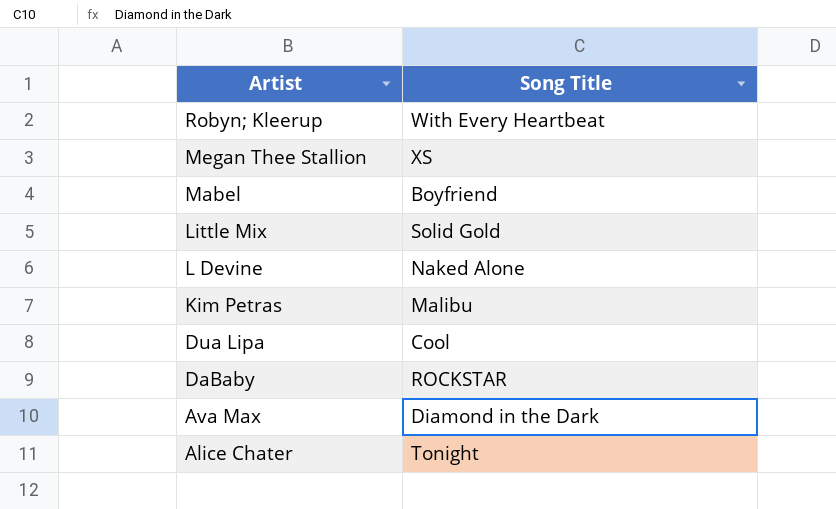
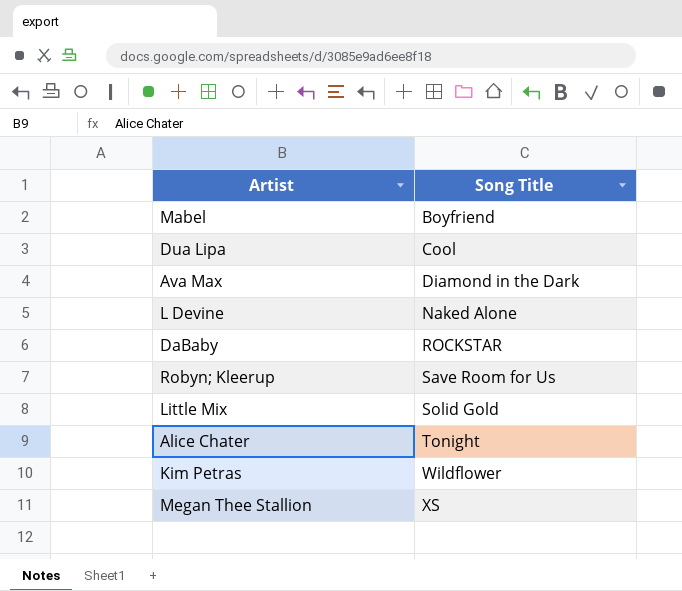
row order: Artist descending -> Song Title ascending
Robyn; Kleerup | Song Title: With Every Heartbeat -> Save Room for Us
Kim Petras | Song Title: Malibu -> Wildflower

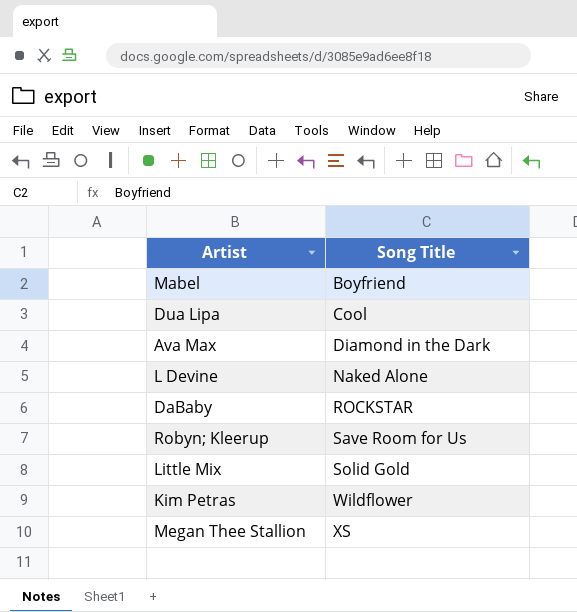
row Alice Chater: Tonight -> none

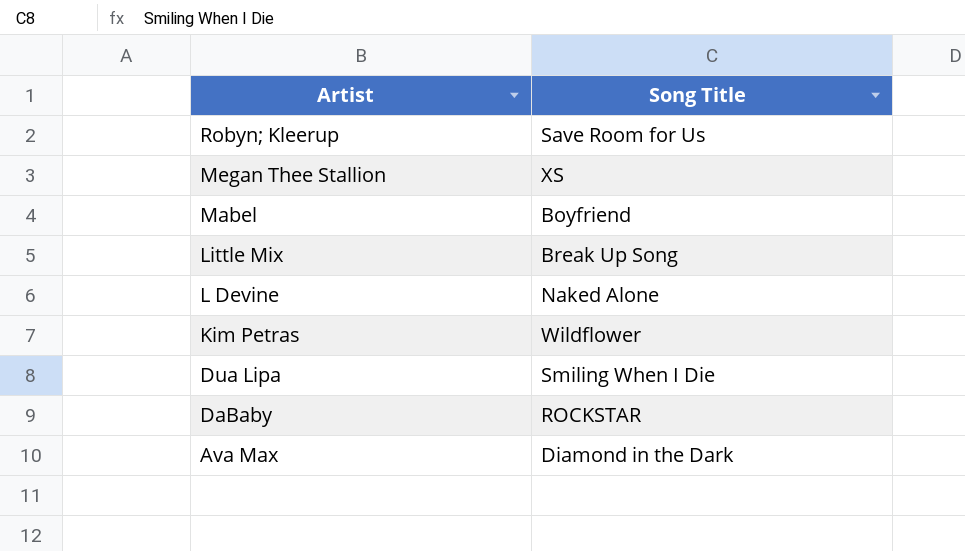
row order: Song Title ascending -> Artist descending
Little Mix | Song Title: Solid Gold -> Break Up Song
Dua Lipa | Song Title: Cool -> Smiling When I Die

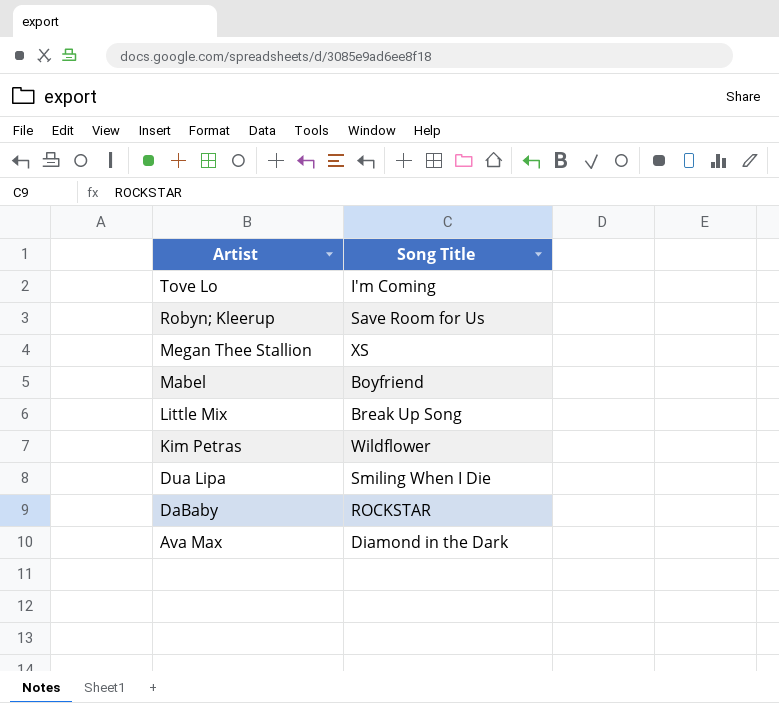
row L Devine: Naked Alone -> none
row Tove Lo: none -> I'm Coming

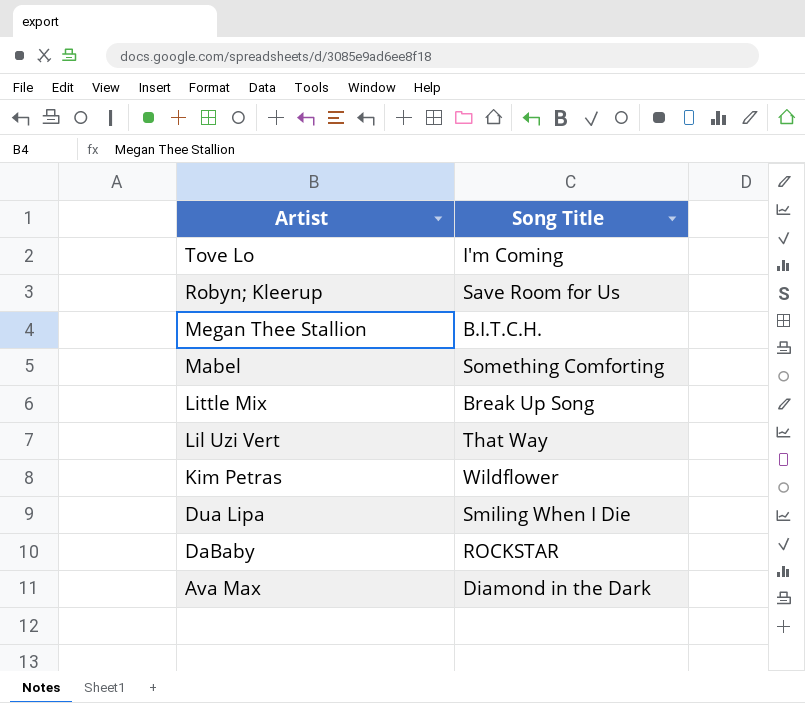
Megan Thee Stallion | Song Title: XS -> B.I.T.C.H.
Mabel | Song Title: Boyfriend -> Something Comforting
row Lil Uzi Vert: none -> That Way

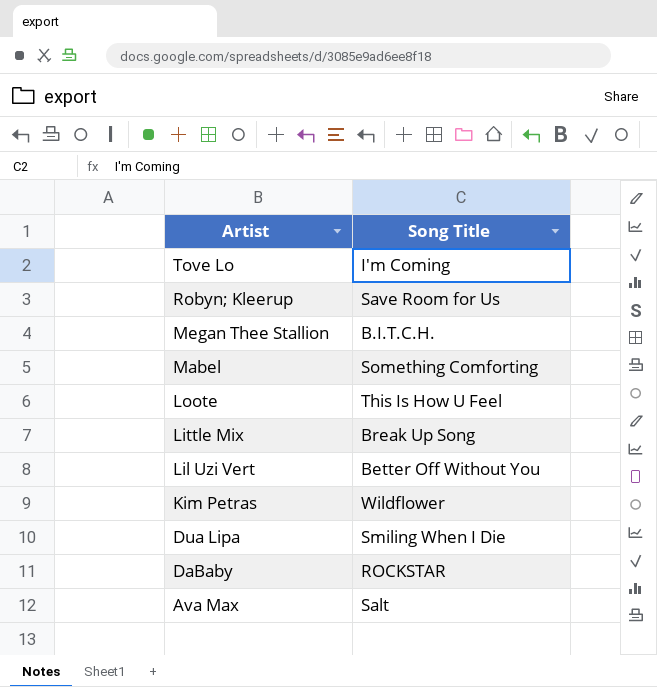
row Loote: none -> This Is How U Feel
Lil Uzi Vert | Song Title: That Way -> Better Off Without You
Ava Max | Song Title: Diamond in the Dark -> Salt

